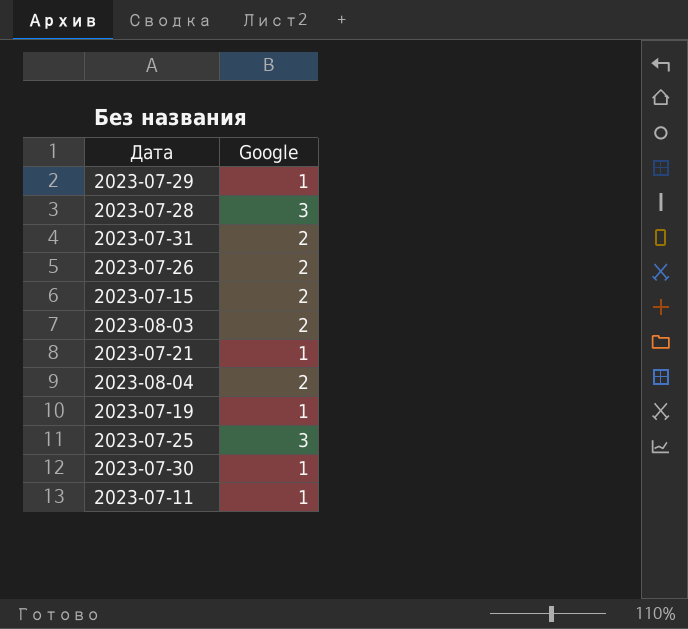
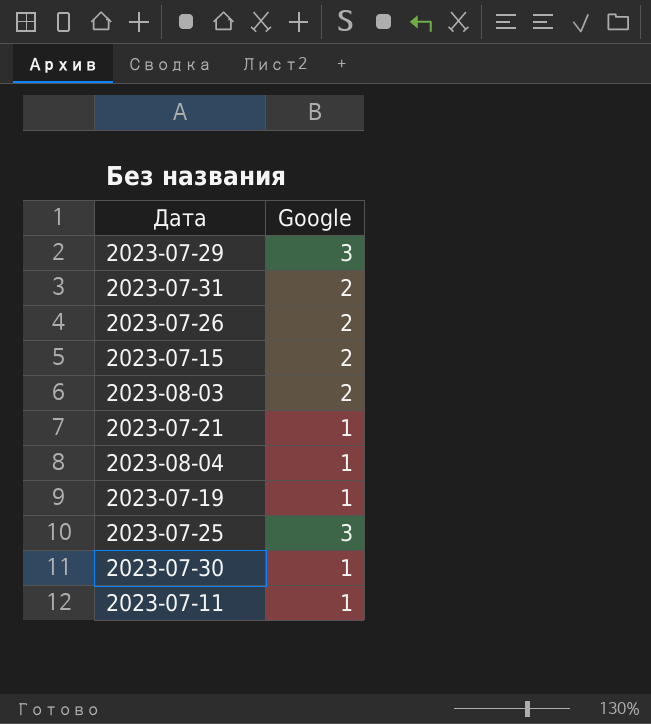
row 2023-07-28: 3 -> none
2023-07-29 | Google: 1 -> 3
2023-08-04 | Google: 2 -> 1

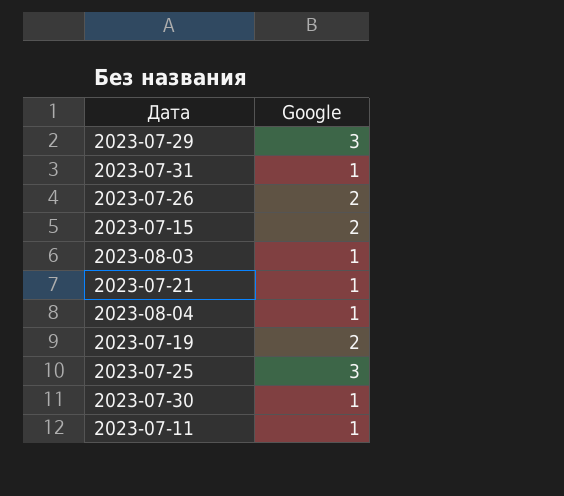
2023-07-31 | Google: 2 -> 1
2023-08-03 | Google: 2 -> 1
2023-07-19 | Google: 1 -> 2

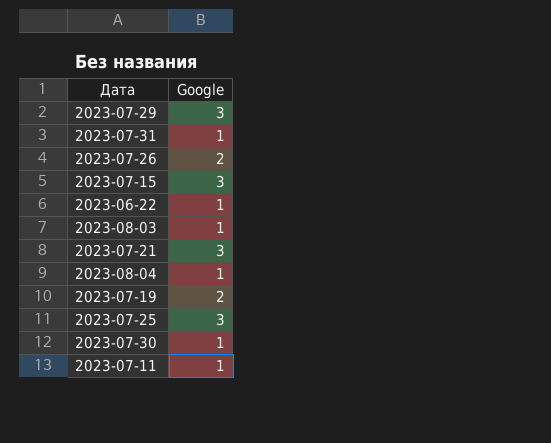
2023-07-15 | Google: 2 -> 3
row 2023-06-22: none -> 1
2023-07-21 | Google: 1 -> 3

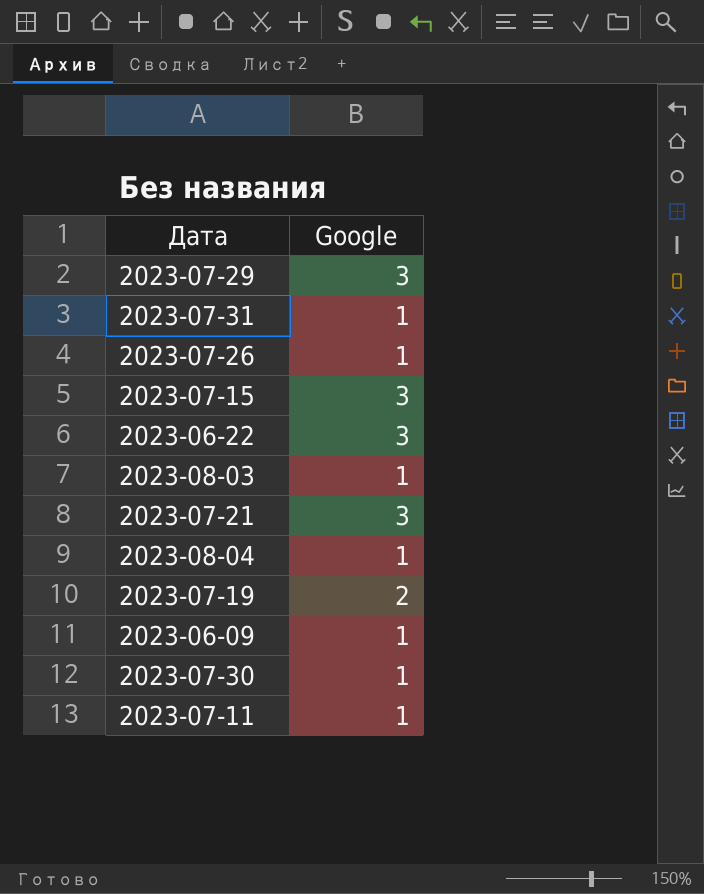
row 2023-07-25: 3 -> none
2023-07-26 | Google: 2 -> 1
2023-06-22 | Google: 1 -> 3
row 2023-06-09: none -> 1

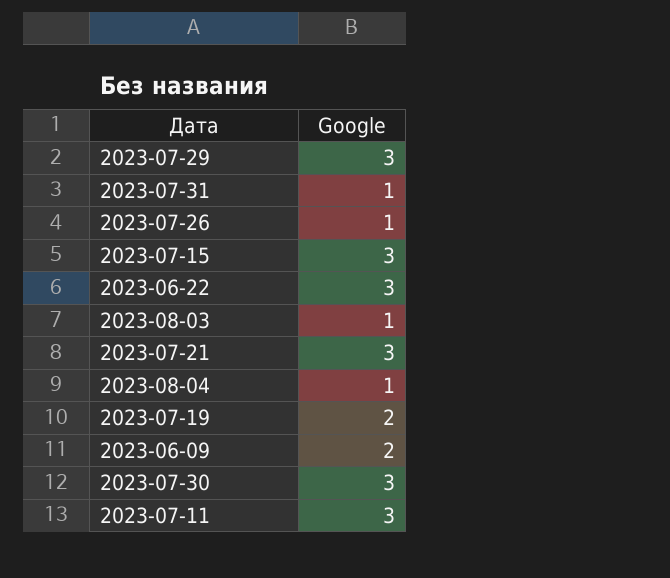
2023-06-09 | Google: 1 -> 2
2023-07-30 | Google: 1 -> 3
2023-07-11 | Google: 1 -> 3

